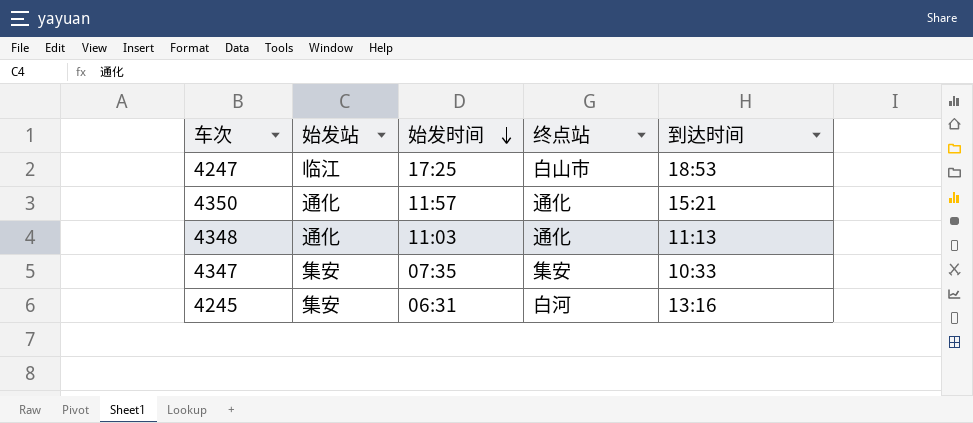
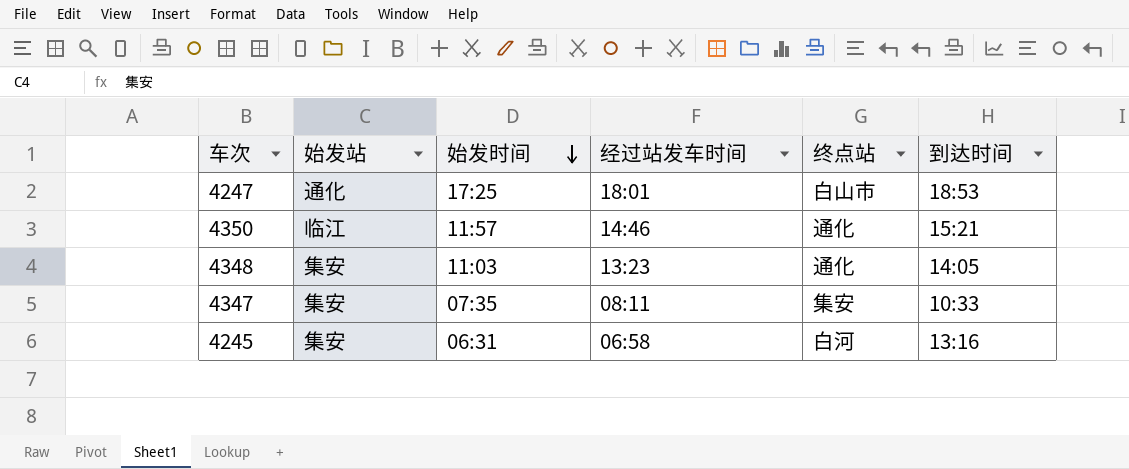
column 经过站发车时间 | position: none -> 4
4247 | 始发站: 临江 -> 通化
4350 | 始发站: 通化 -> 临江
4348 | 始发站: 通化 -> 集安
4348 | 到达时间: 11:13 -> 14:05

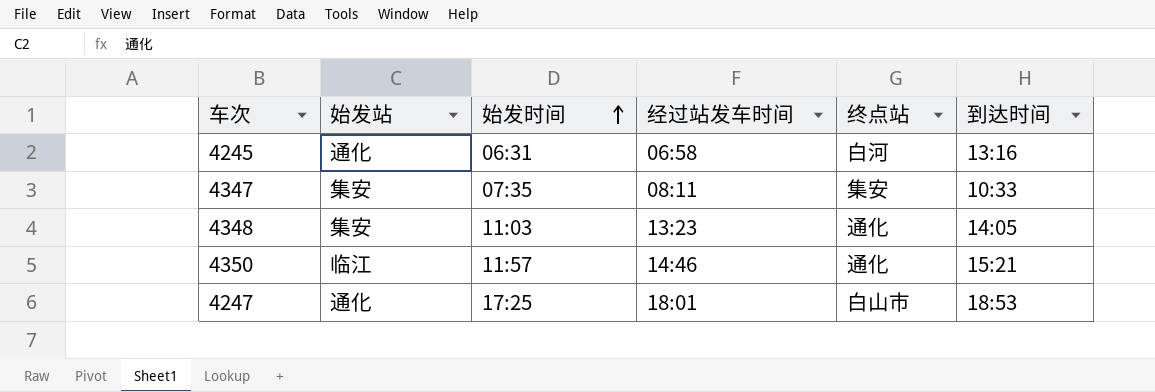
row order: 始发时间 descending -> 始发时间 ascending
4245 | 始发站: 集安 -> 通化

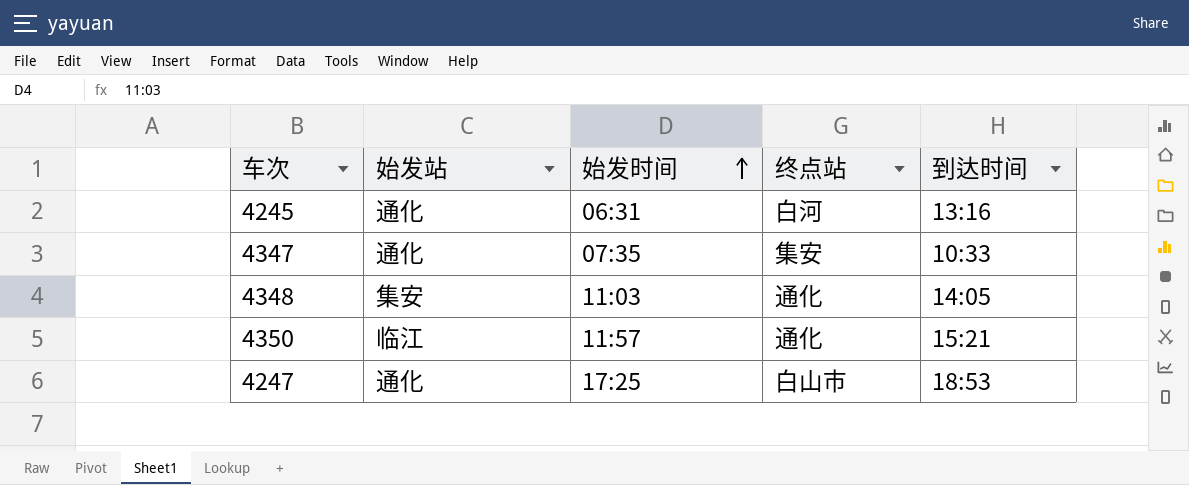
column 经过站发车时间 | position: 4 -> none
4347 | 始发站: 集安 -> 通化

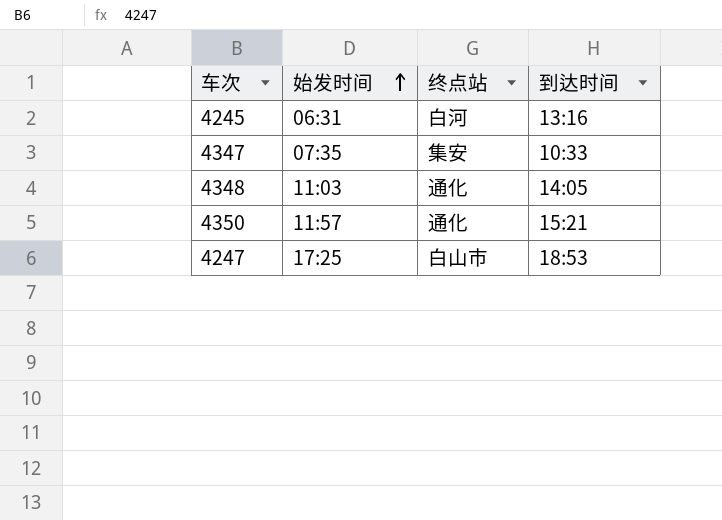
column 始发站 | position: 2 -> none

